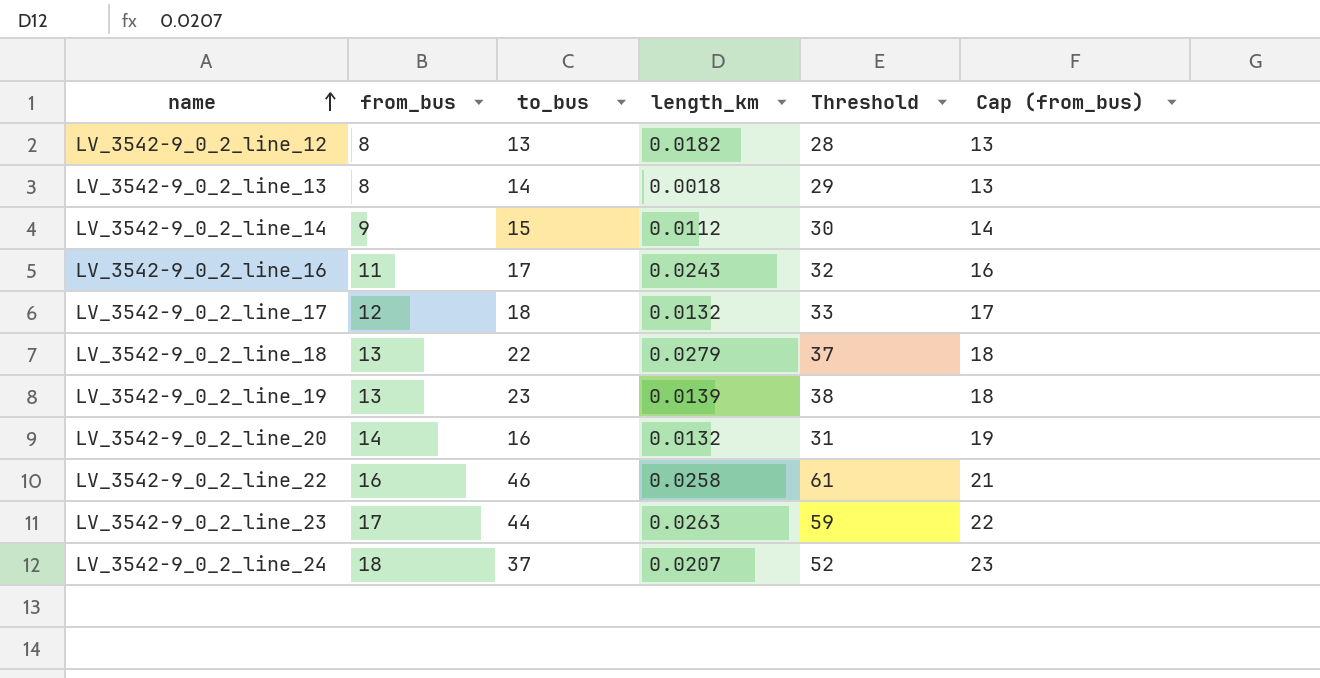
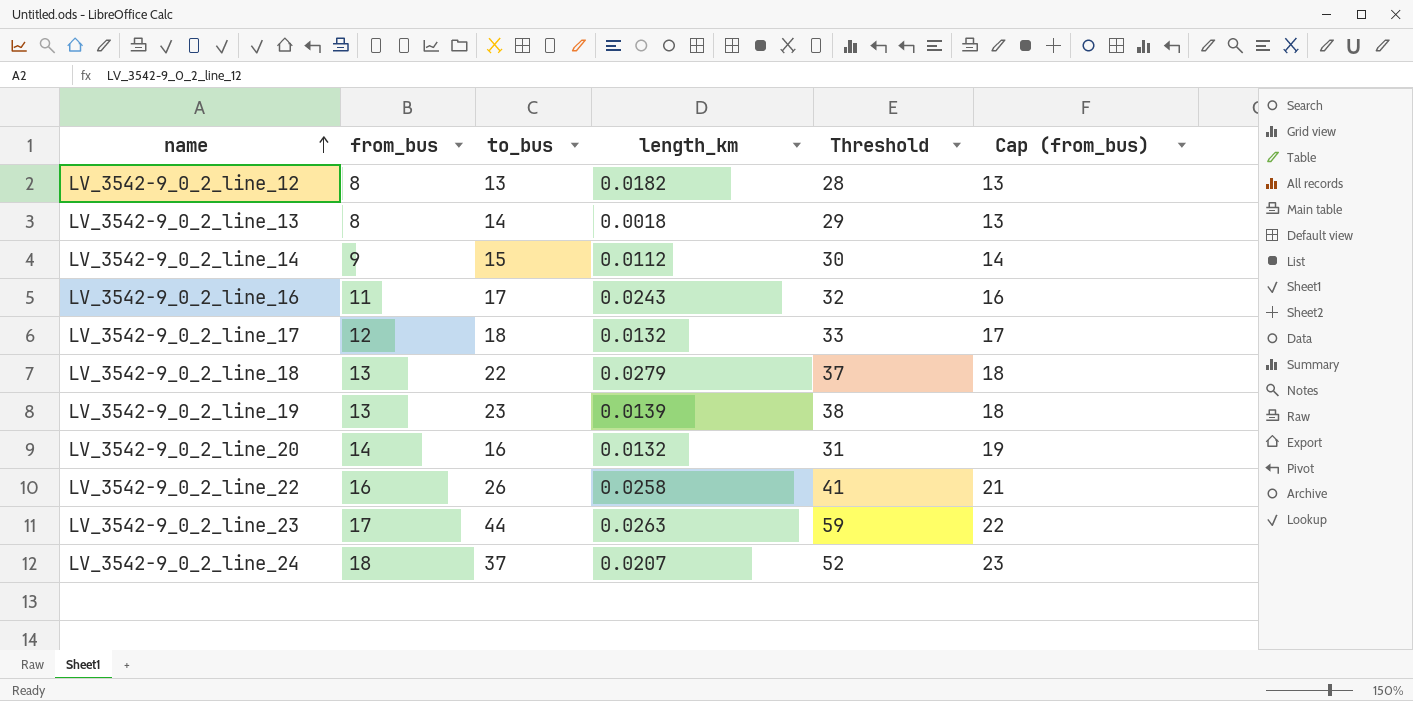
LV_3542-9_0_2_line_22 | to_bus: 46 -> 26
LV_3542-9_0_2_line_22 | Threshold: 61 -> 41

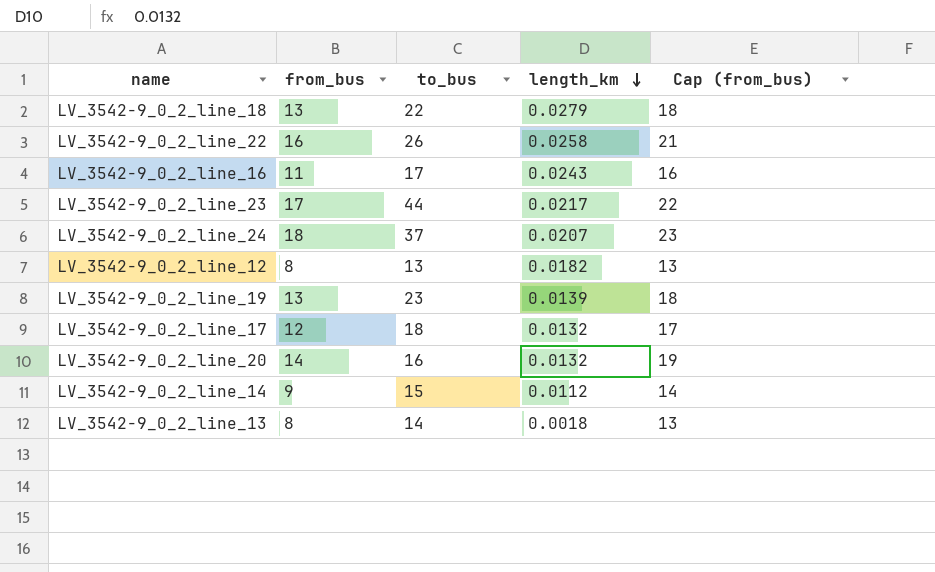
row order: name ascending -> length_km descending
column Threshold | formula: [to_bus] + 15 -> none
LV_3542-9_0_2_line_23 | length_km: 0.0263 -> 0.0217

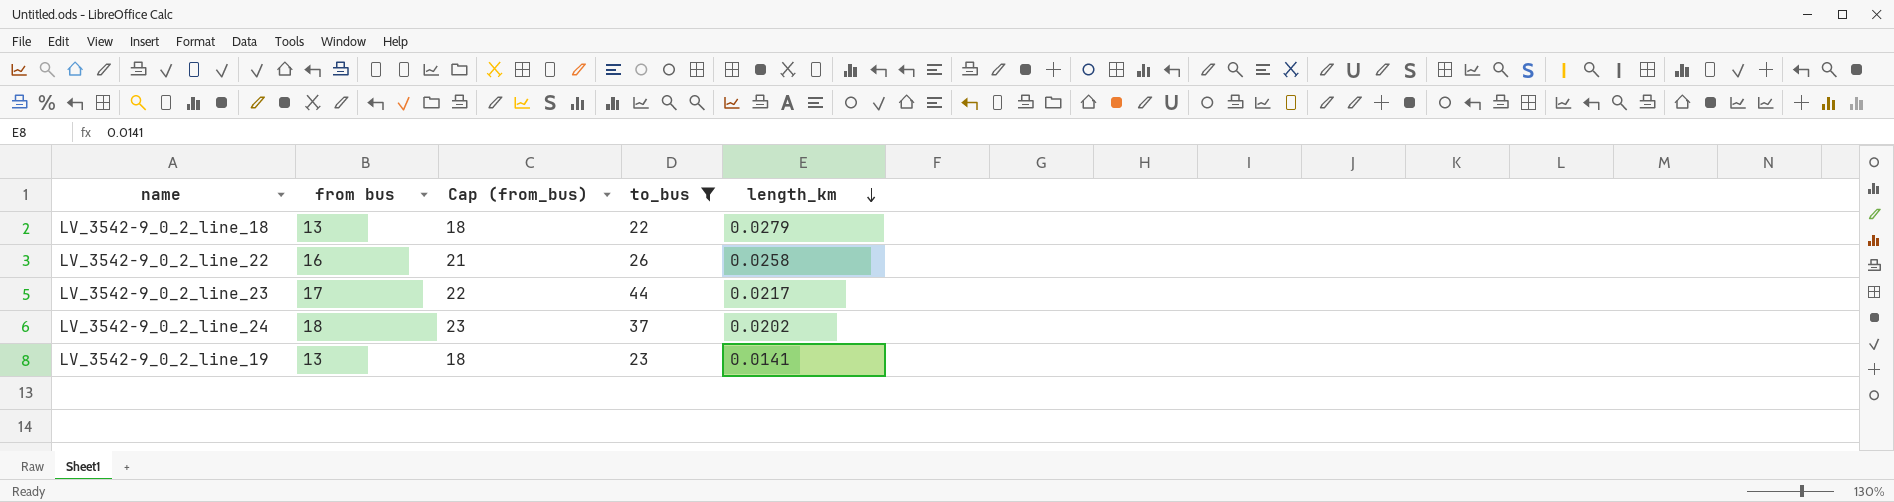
filter: none -> to_bus >= 22
column name: from_bus -> from bus
column Cap (from_bus) | position: 5 -> 3
LV_3542-9_0_2_line_24 | length_km: 0.0207 -> 0.0202
LV_3542-9_0_2_line_19 | length_km: 0.0139 -> 0.0141

